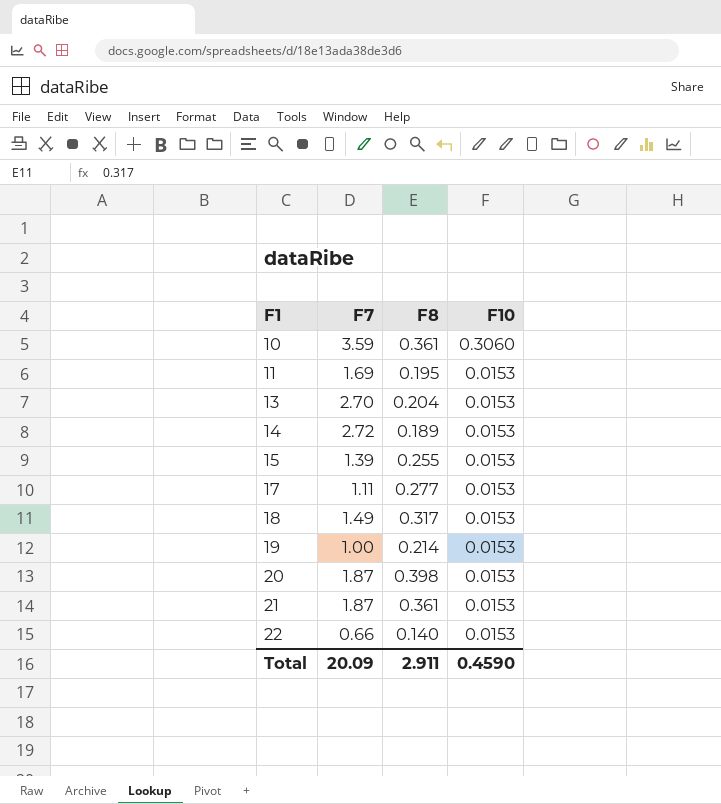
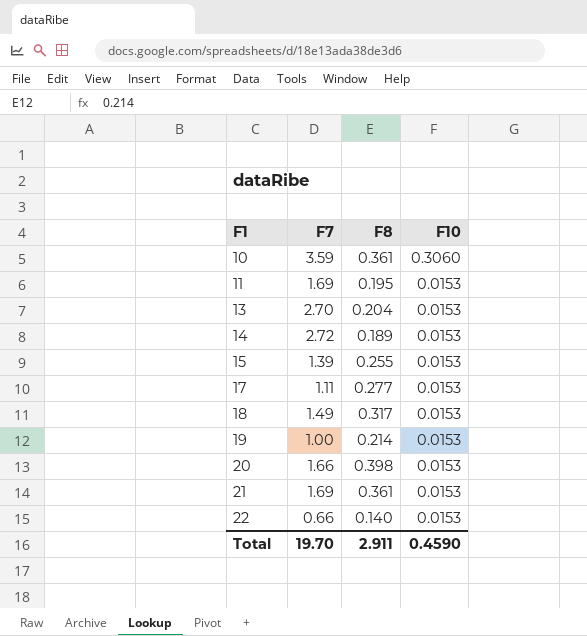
20 | F7: 1.87 -> 1.66
21 | F7: 1.87 -> 1.69
Total | F7: 20.09 -> 19.70

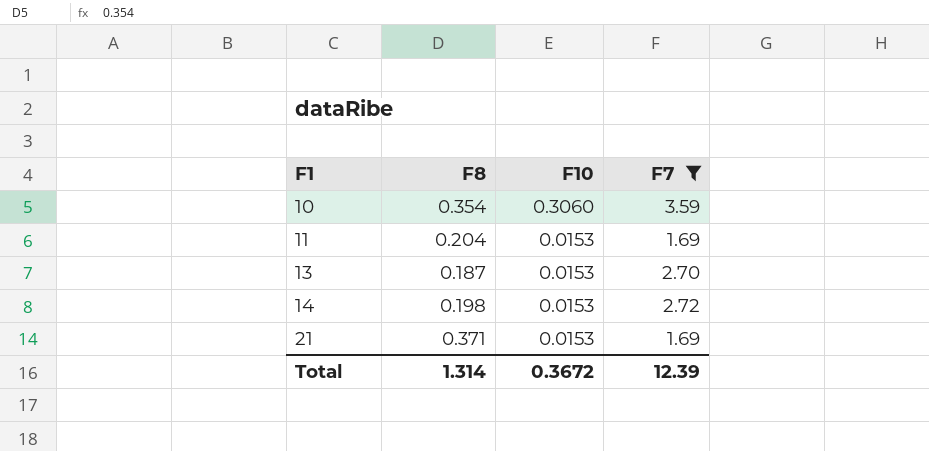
filter: none -> F7 >= 1.69
column F7 | position: 2 -> 4
10 | F8: 0.361 -> 0.354
11 | F8: 0.195 -> 0.204
13 | F8: 0.204 -> 0.187
14 | F8: 0.189 -> 0.198
21 | F8: 0.361 -> 0.371
Total | F8: 2.911 -> 1.314
Total | F10: 0.4590 -> 0.3672
Total | F7: 19.70 -> 12.39

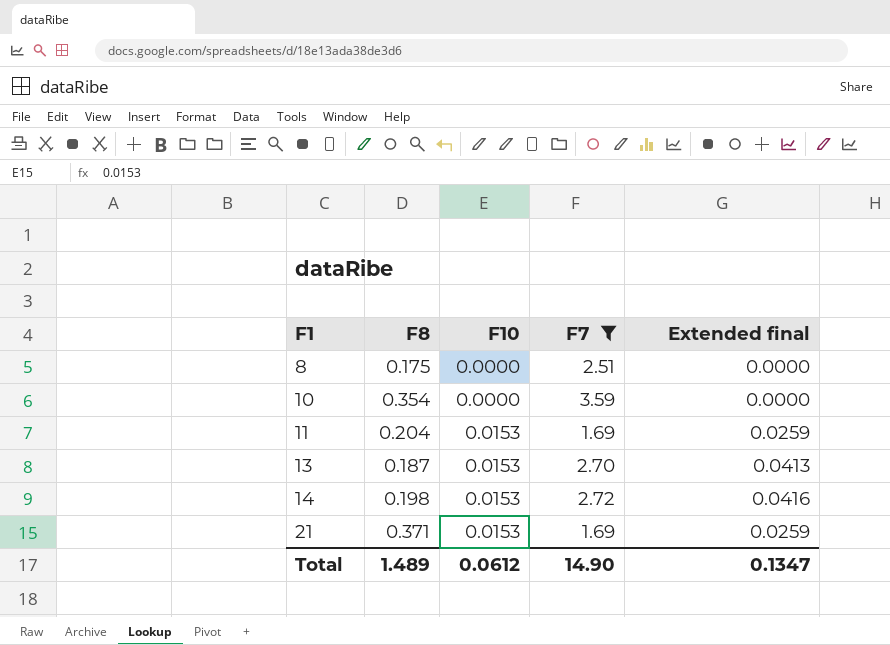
column Extended final | formula: none -> [F10] * [F7]
row 8: none -> 0.175 | 0.0000 | 2.51 | 0.0000
10 | F10: 0.3060 -> 0.0000
Total | F8: 1.314 -> 1.489
Total | F10: 0.3672 -> 0.0612
Total | F7: 12.39 -> 14.90

